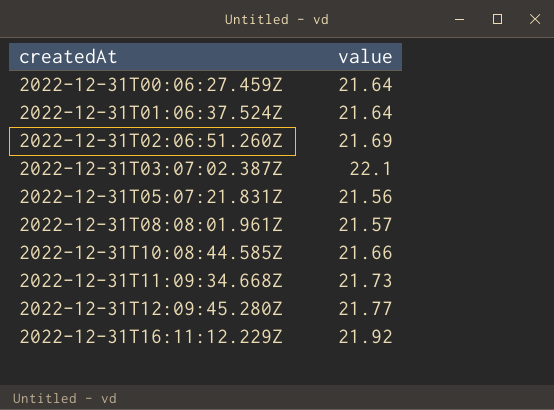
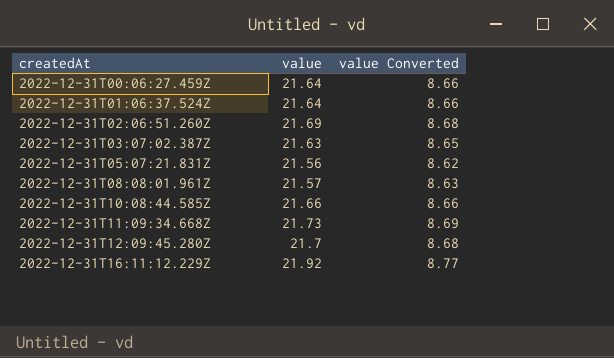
column value Converted | formula: none -> [value] * 0.4
2022-12-31T03:07:02.387Z | value: 22.1 -> 21.63
2022-12-31T12:09:45.280Z | value: 21.77 -> 21.7

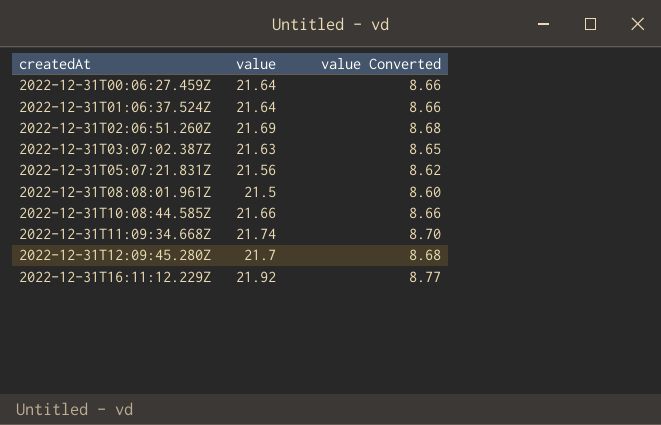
2022-12-31T08:08:01.961Z | value: 21.57 -> 21.5
2022-12-31T08:08:01.961Z | value Converted: 8.63 -> 8.60
2022-12-31T11:09:34.668Z | value: 21.73 -> 21.74
2022-12-31T11:09:34.668Z | value Converted: 8.69 -> 8.70

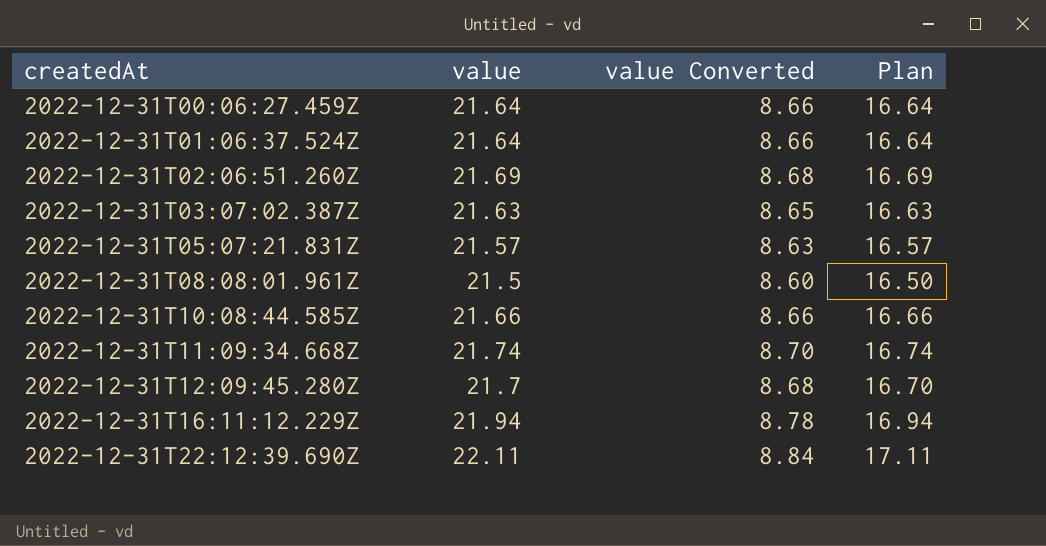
column Plan | formula: none -> [value] - 5
2022-12-31T05:07:21.831Z | value: 21.56 -> 21.57
2022-12-31T05:07:21.831Z | value Converted: 8.62 -> 8.63
2022-12-31T16:11:12.229Z | value: 21.92 -> 21.94
2022-12-31T16:11:12.229Z | value Converted: 8.77 -> 8.78
row 2022-12-31T22:12:39.690Z: none -> 22.11 | 8.84 | 17.11

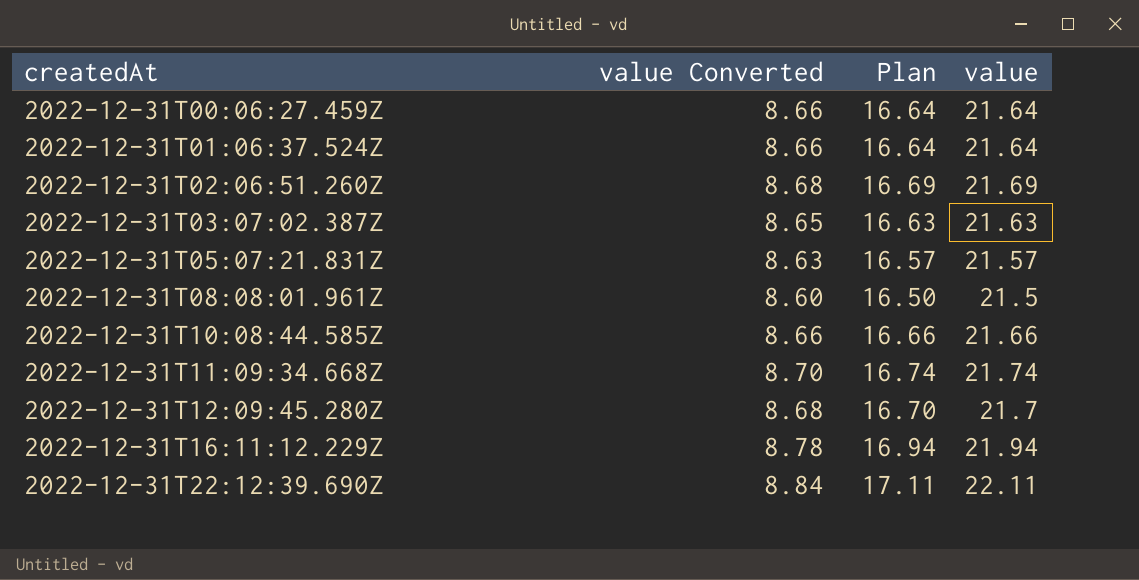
column value | position: 2 -> 4

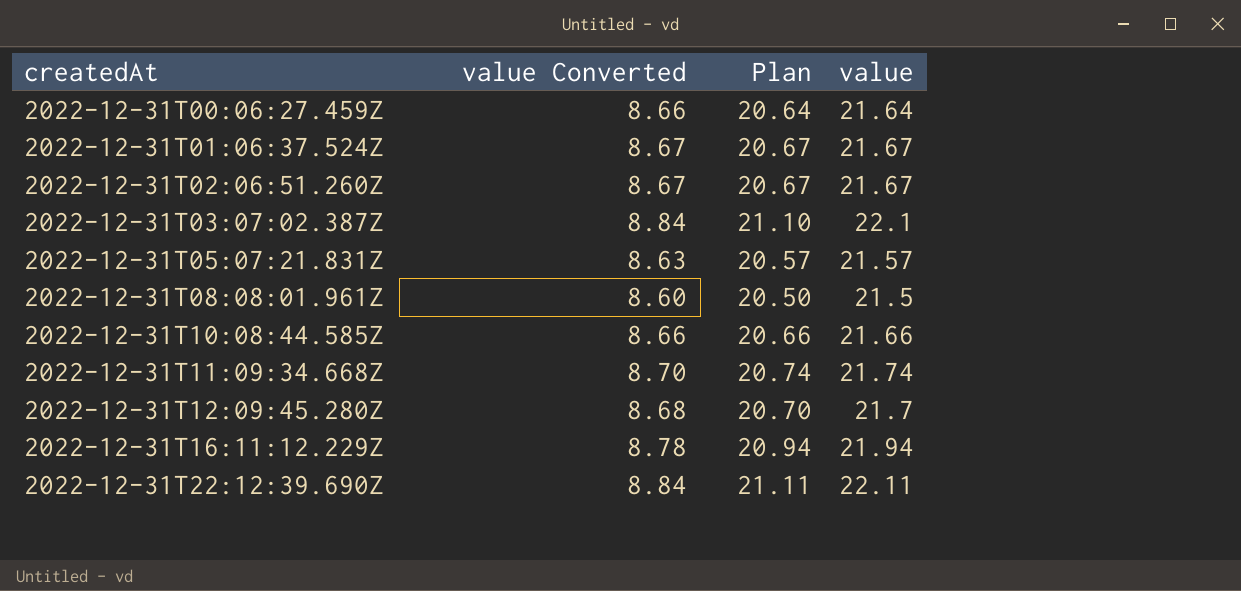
column Plan | formula: [value] - 5 -> [value] - 1
2022-12-31T01:06:37.524Z | value Converted: 8.66 -> 8.67
2022-12-31T01:06:37.524Z | value: 21.64 -> 21.67
2022-12-31T02:06:51.260Z | value Converted: 8.68 -> 8.67
2022-12-31T02:06:51.260Z | value: 21.69 -> 21.67
2022-12-31T03:07:02.387Z | value Converted: 8.65 -> 8.84
2022-12-31T03:07:02.387Z | value: 21.63 -> 22.1

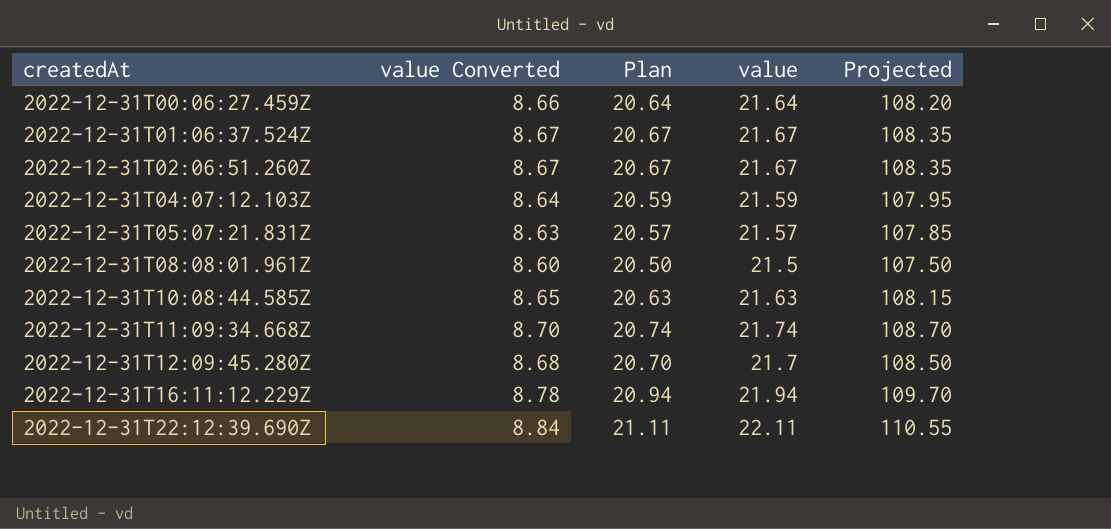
column Projected | formula: none -> [value] * 5
row 2022-12-31T03:07:02.387Z: 8.84 | 21.10 | 22.1 -> none
row 2022-12-31T04:07:12.103Z: none -> 8.64 | 20.59 | 21.59 | 107.95
2022-12-31T10:08:44.585Z | value Converted: 8.66 -> 8.65
2022-12-31T10:08:44.585Z | Plan: 20.66 -> 20.63
2022-12-31T10:08:44.585Z | value: 21.66 -> 21.63

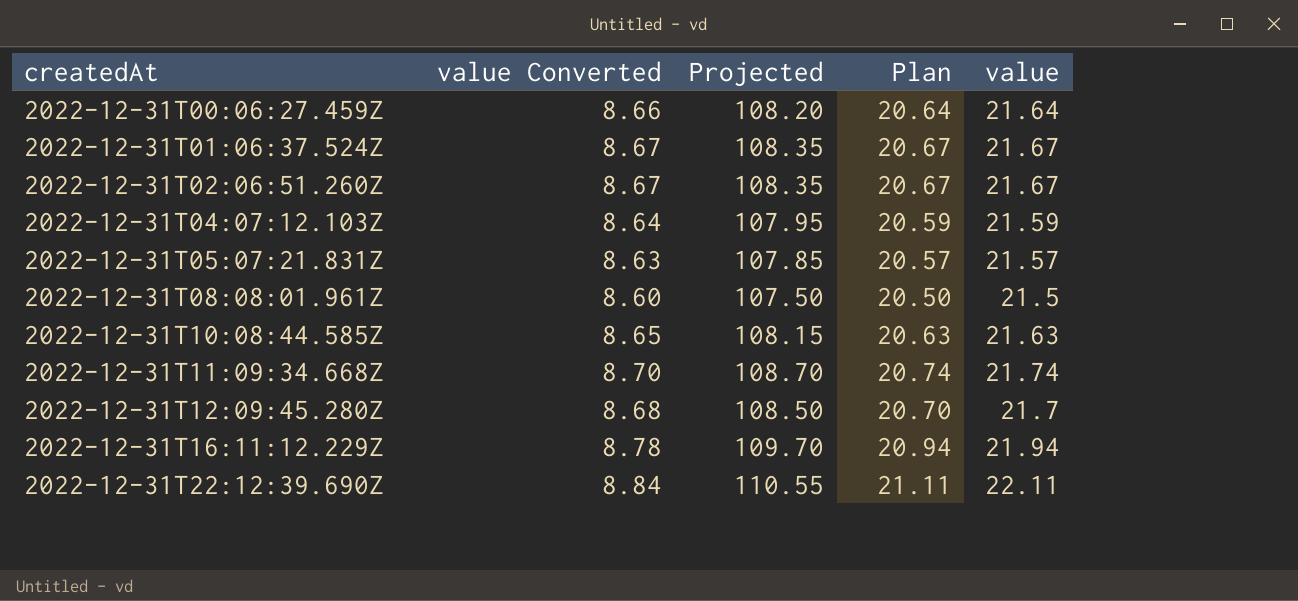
column Projected | position: 5 -> 3

